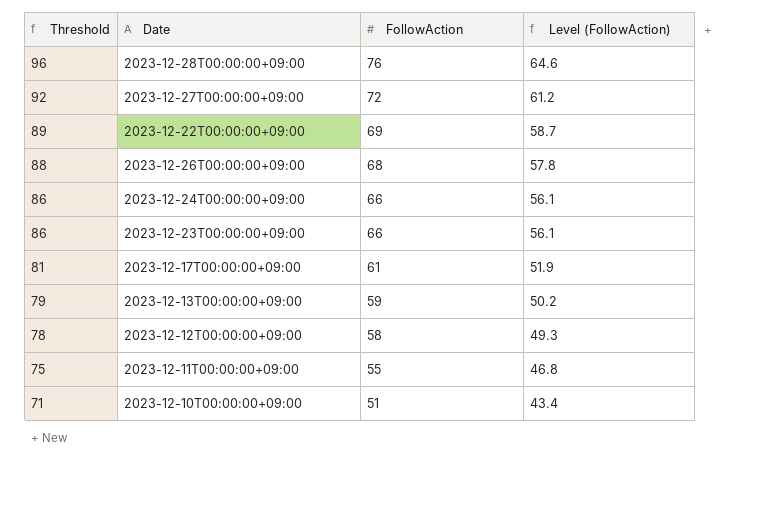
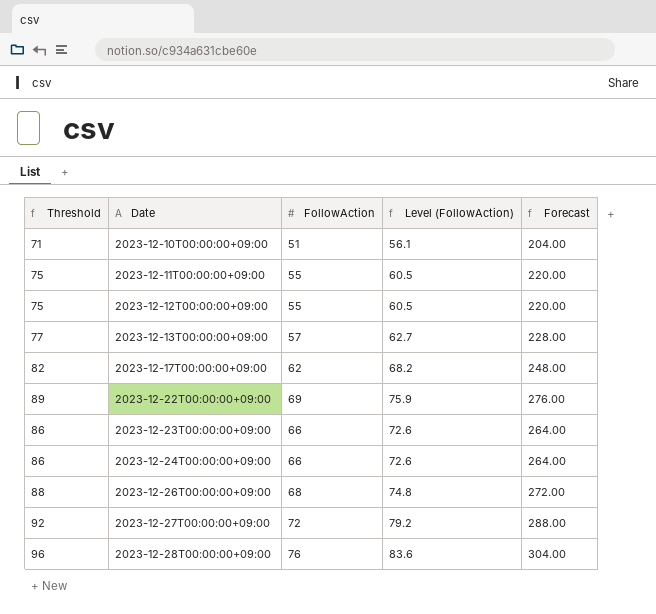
row order: Threshold descending -> Date ascending
column Level (FollowAction) | formula: [FollowAction] * 0.85 -> [FollowAction] * 1.1
column Forecast | formula: none -> [FollowAction] * 4
2023-12-12T00:00:00+09:00 | Threshold: 78 -> 75
2023-12-12T00:00:00+09:00 | FollowAction: 58 -> 55
2023-12-13T00:00:00+09:00 | Threshold: 79 -> 77
2023-12-13T00:00:00+09:00 | FollowAction: 59 -> 57
2023-12-17T00:00:00+09:00 | Threshold: 81 -> 82
2023-12-17T00:00:00+09:00 | FollowAction: 61 -> 62

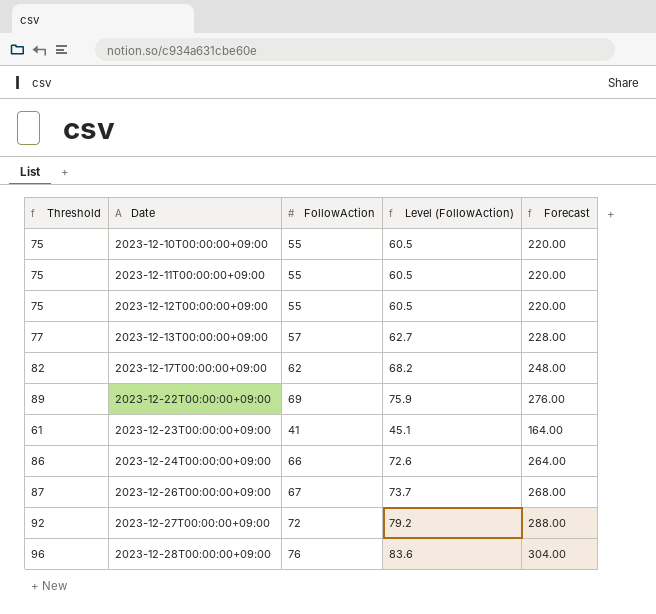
2023-12-10T00:00:00+09:00 | Threshold: 71 -> 75
2023-12-10T00:00:00+09:00 | FollowAction: 51 -> 55
2023-12-10T00:00:00+09:00 | Level (FollowAction): 56.1 -> 60.5
2023-12-10T00:00:00+09:00 | Forecast: 204.00 -> 220.00
2023-12-23T00:00:00+09:00 | Threshold: 86 -> 61
2023-12-23T00:00:00+09:00 | FollowAction: 66 -> 41
2023-12-23T00:00:00+09:00 | Level (FollowAction): 72.6 -> 45.1
2023-12-23T00:00:00+09:00 | Forecast: 264.00 -> 164.00
2023-12-26T00:00:00+09:00 | Threshold: 88 -> 87
2023-12-26T00:00:00+09:00 | FollowAction: 68 -> 67
2023-12-26T00:00:00+09:00 | Level (FollowAction): 74.8 -> 73.7
2023-12-26T00:00:00+09:00 | Forecast: 272.00 -> 268.00

